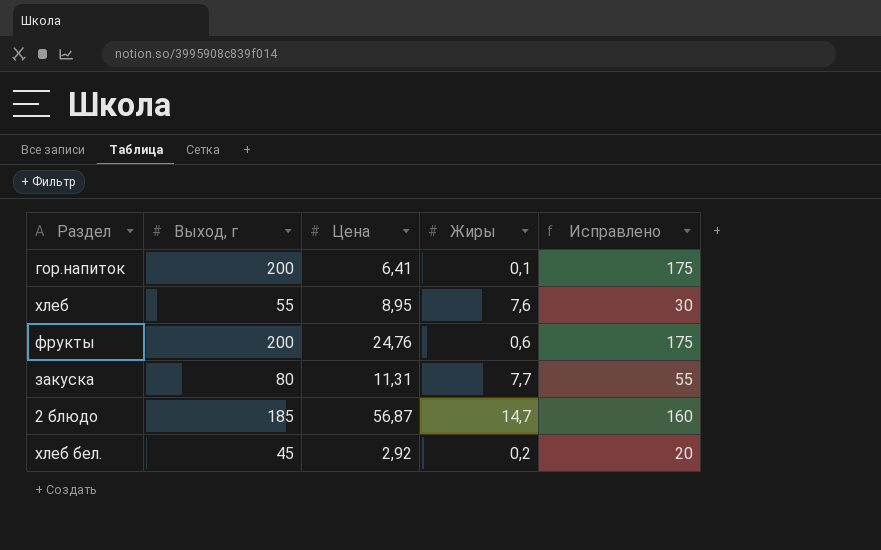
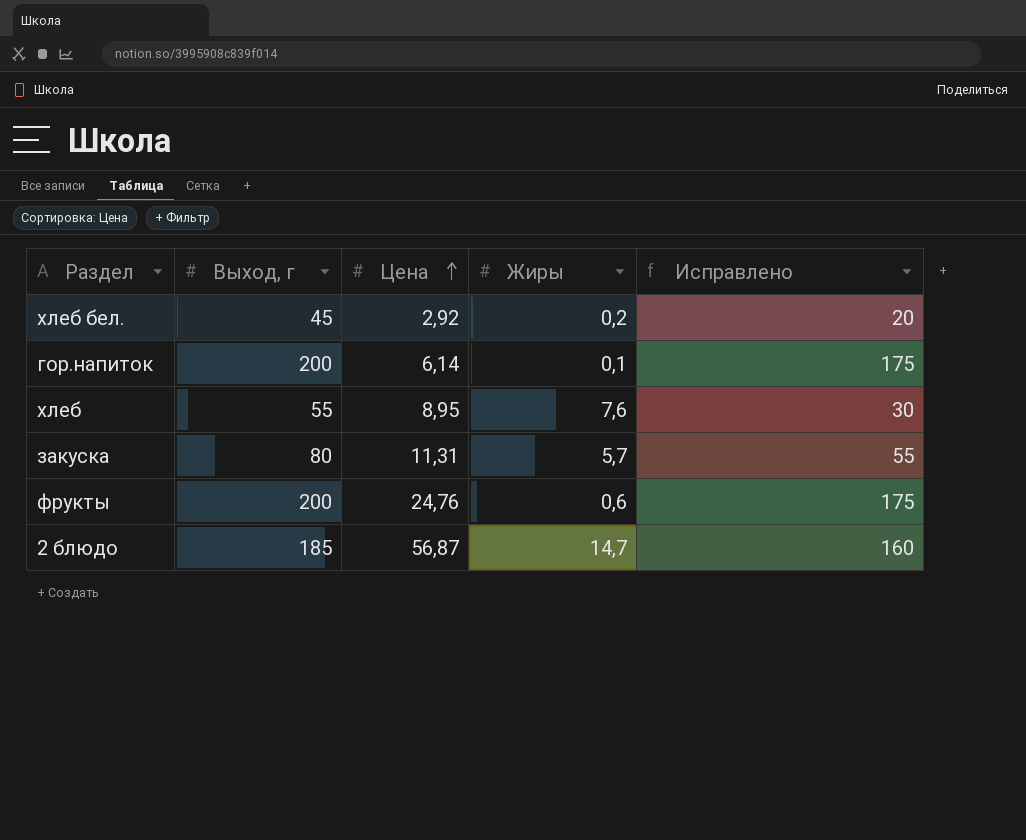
row order: none -> Цена ascending
гор.напиток | Цена: 6,41 -> 6,14
закуска | Жиры: 7,7 -> 5,7

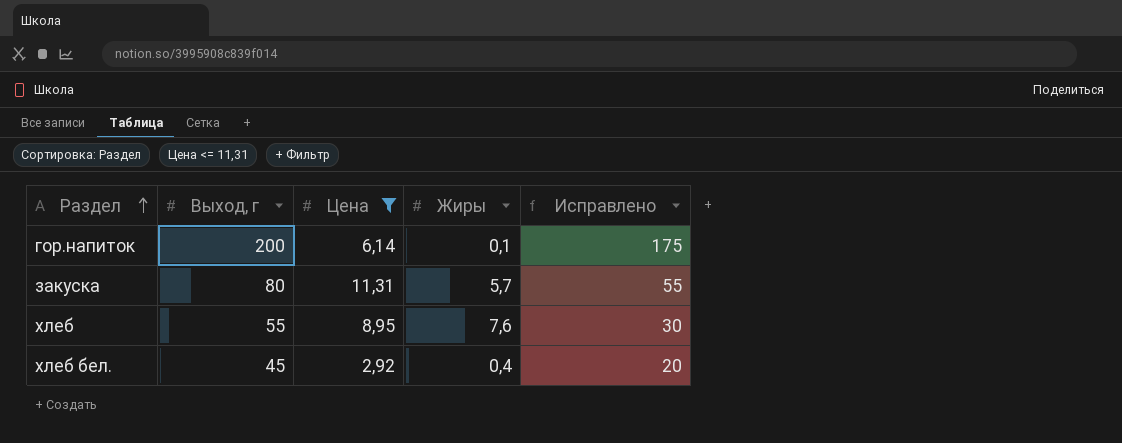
filter: none -> Цена <= 11,31
row order: Цена ascending -> Раздел ascending
хлеб бел. | Жиры: 0,2 -> 0,4

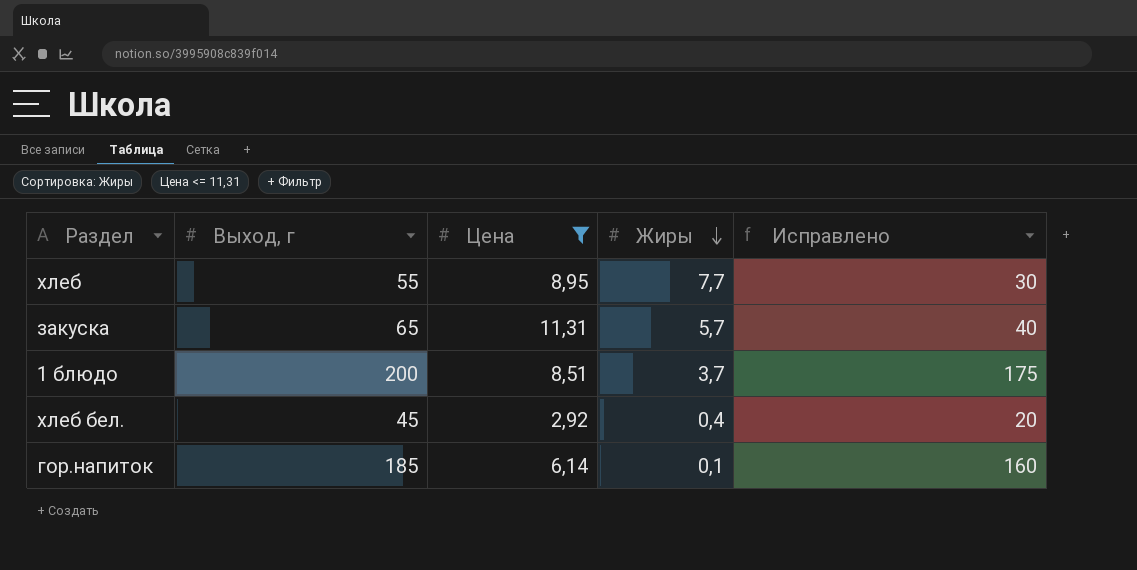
row order: Раздел ascending -> Жиры descending
хлеб | Жиры: 7,6 -> 7,7
закуска | Выход, г: 80 -> 65
закуска | Исправлено: 55 -> 40
row 1 блюдо: none -> 200 | 8,51 | 3,7 | 175
гор.напиток | Выход, г: 200 -> 185
гор.напиток | Исправлено: 175 -> 160

